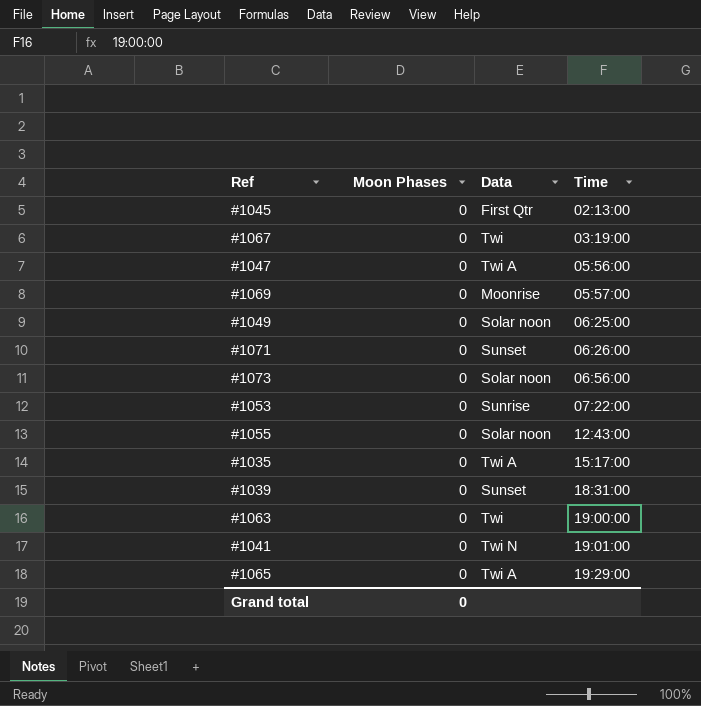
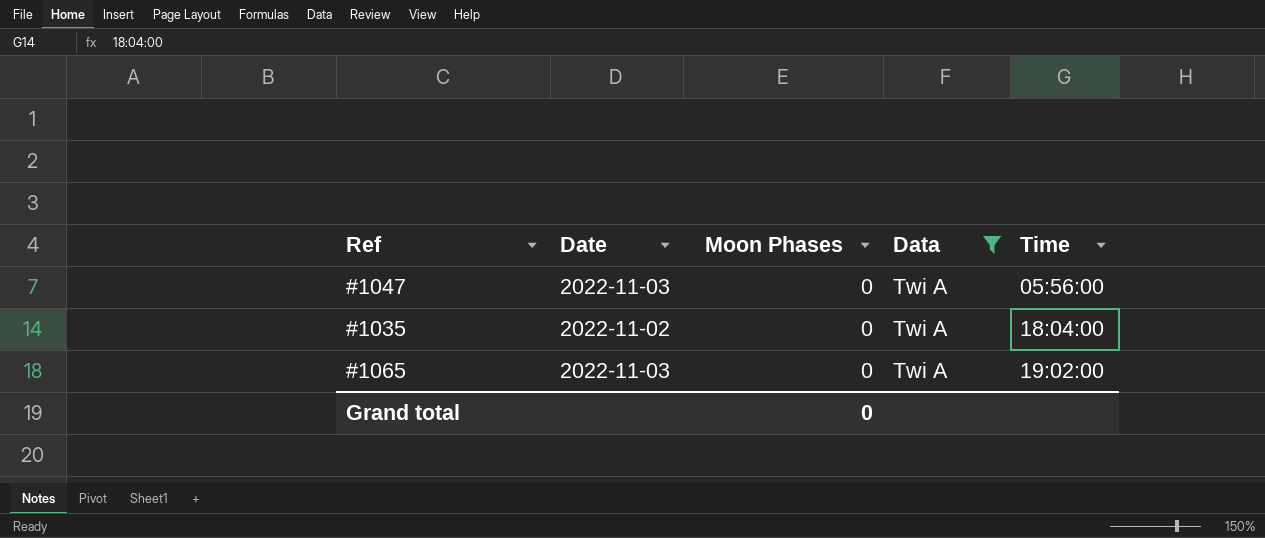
filter: none -> Data = Twi A
column Date | position: none -> 2
#1035 | Time: 15:17:00 -> 18:04:00
#1065 | Time: 19:29:00 -> 19:02:00

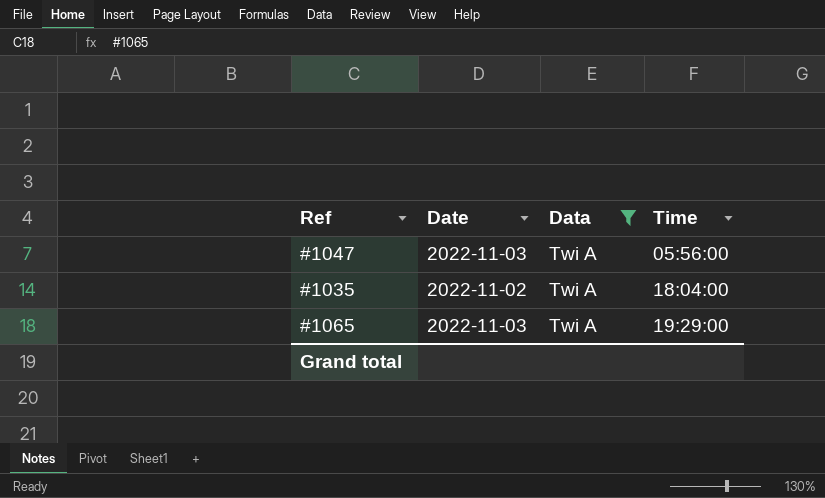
column Moon Phases | position: 3 -> none
#1065 | Time: 19:02:00 -> 19:29:00

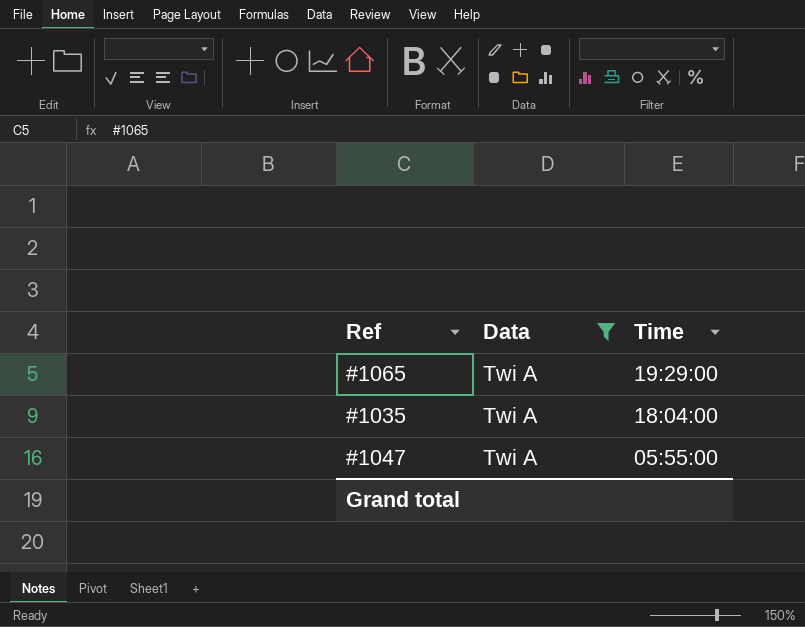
row order: Time ascending -> Time descending
column Date | position: 2 -> none
#1047 | Time: 05:56:00 -> 05:55:00

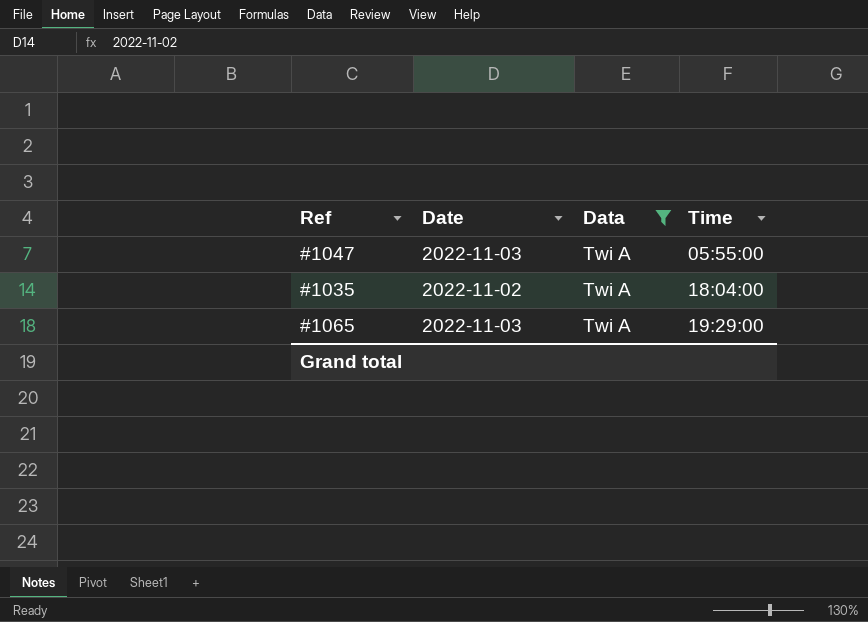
row order: Time descending -> Time ascending
column Date | position: none -> 2

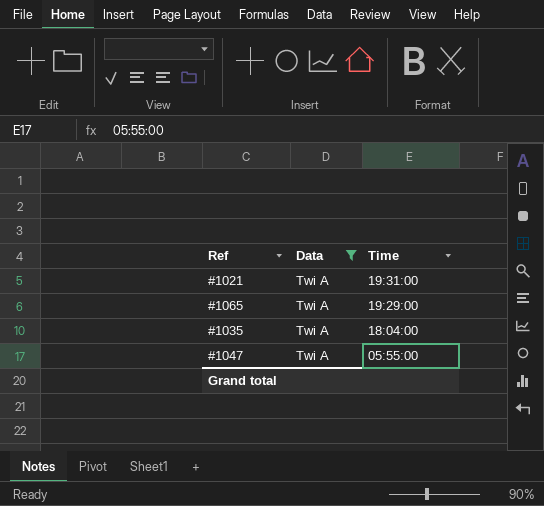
row order: Time ascending -> Time descending
column Date | position: 2 -> none
row #1021: none -> Twi A | 19:31:00

